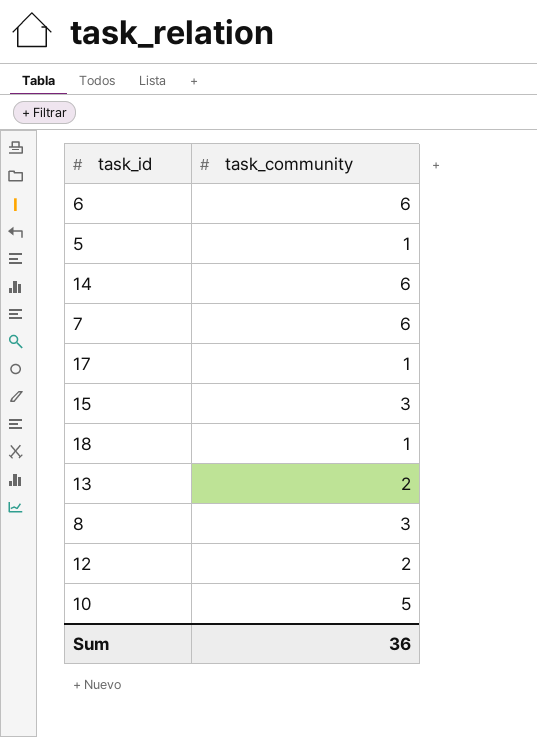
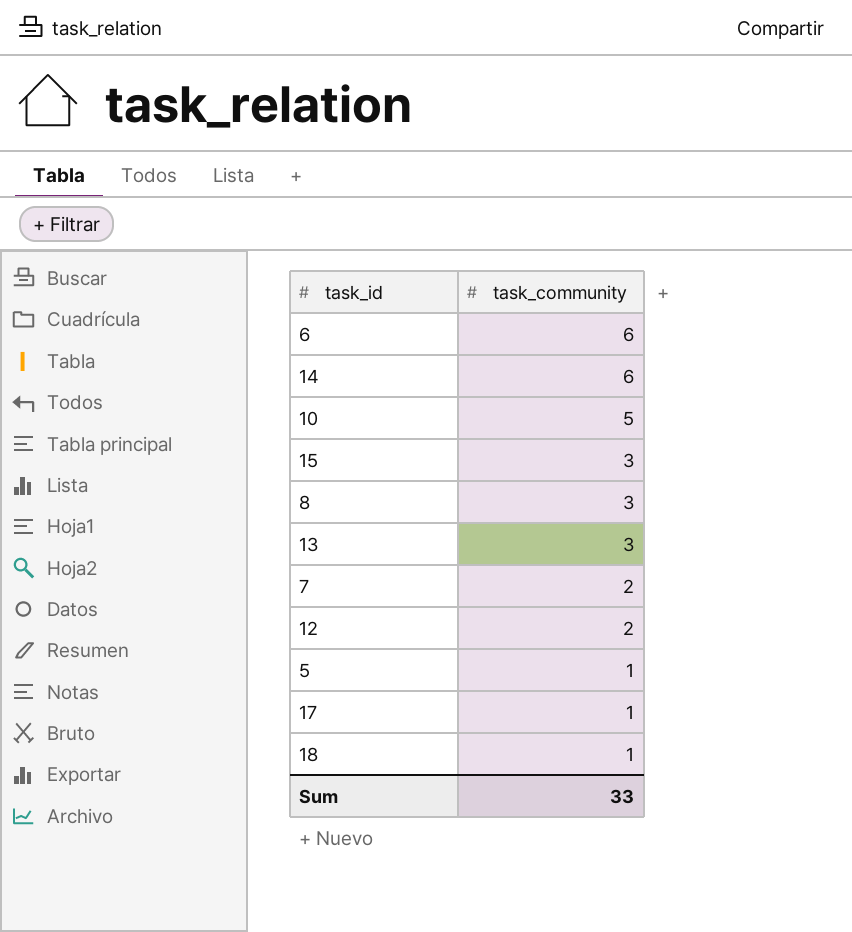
row order: none -> task_community descending
13 | task_community: 2 -> 3
7 | task_community: 6 -> 2
Sum | task_community: 36 -> 33

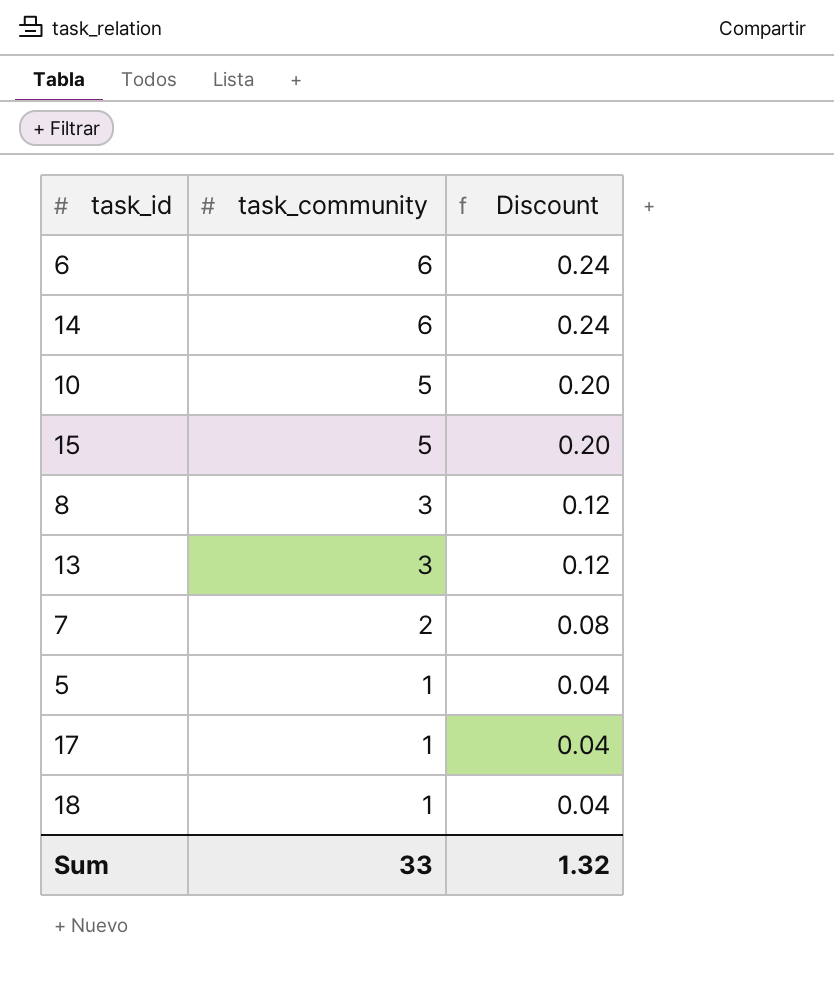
column Discount | formula: none -> [task_community] * 0.04
row 12: 2 -> none
15 | task_community: 3 -> 5

